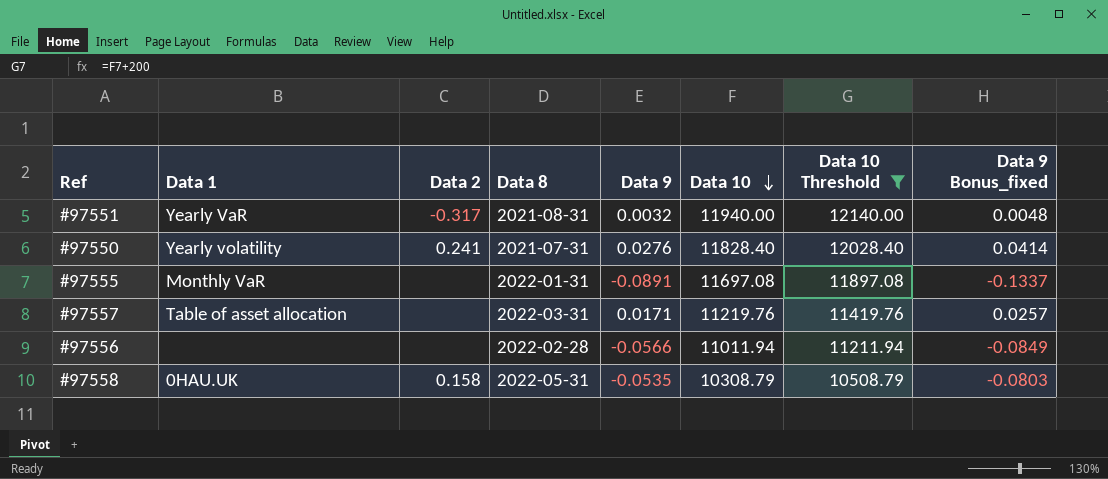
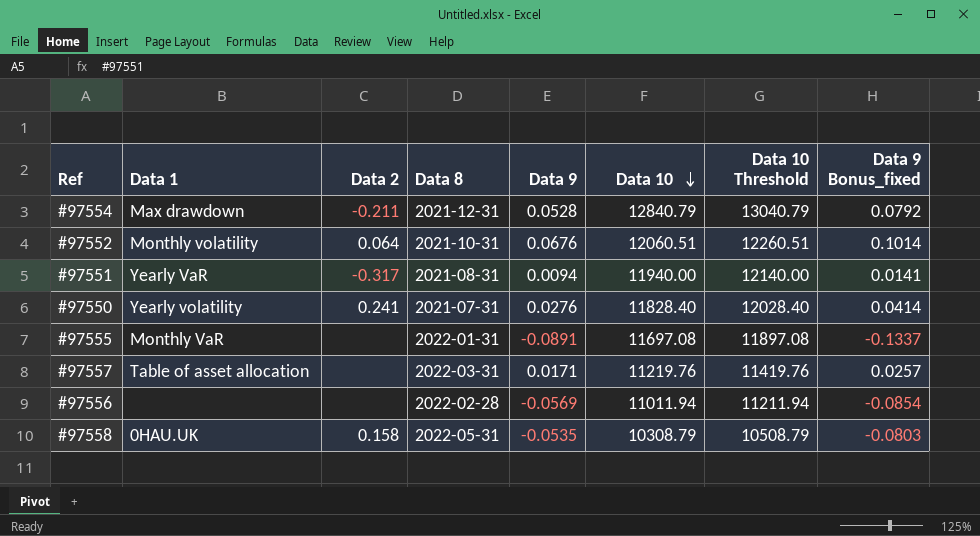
filter: Data 10 Threshold <= 12140.00 -> none
#97551 | Data 9: 0.0032 -> 0.0094
#97551 | Data 9 Bonus_fixed: 0.0048 -> 0.0141
#97556 | Data 9: -0.0566 -> -0.0569
#97556 | Data 9 Bonus_fixed: -0.0849 -> -0.0854

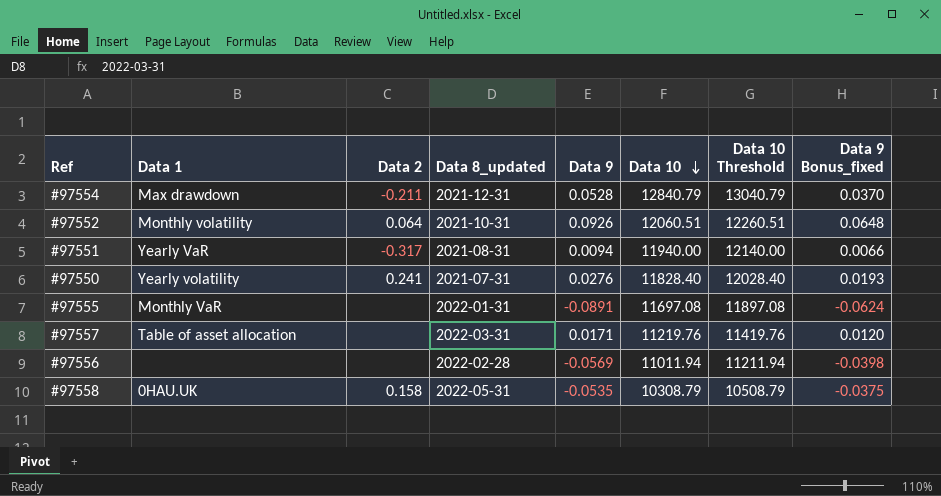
column name: Data 8 -> Data 8_updated
column Data 9 Bonus_fixed | formula: [Data 9] * 1.5 -> [Data 9] * 0.7
#97552 | Data 9: 0.0676 -> 0.0926

